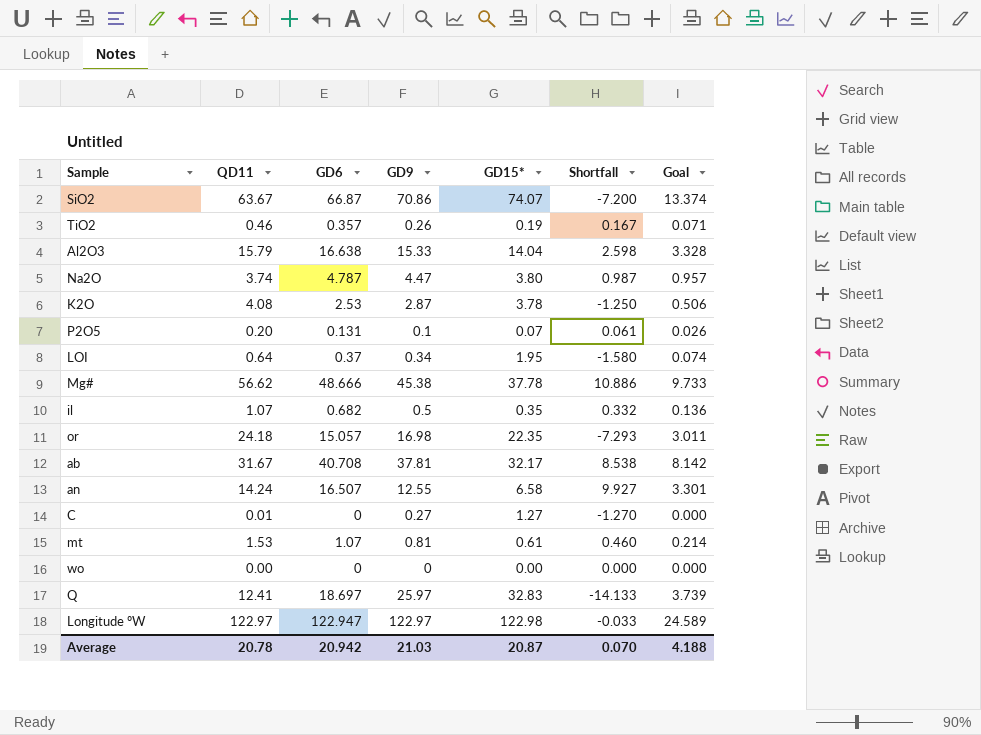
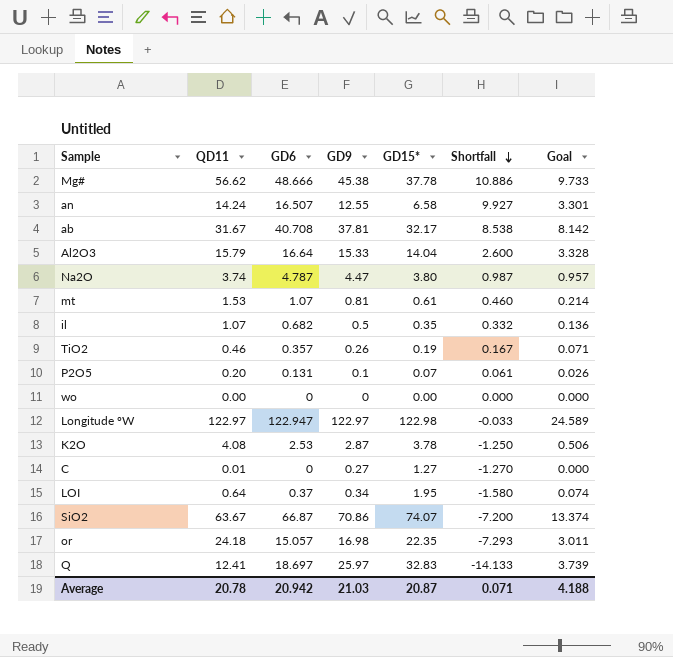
row order: none -> Shortfall descending
Al2O3 | GD6: 16.638 -> 16.64
Al2O3 | Shortfall: 2.598 -> 2.600
Average | Shortfall: 0.070 -> 0.071

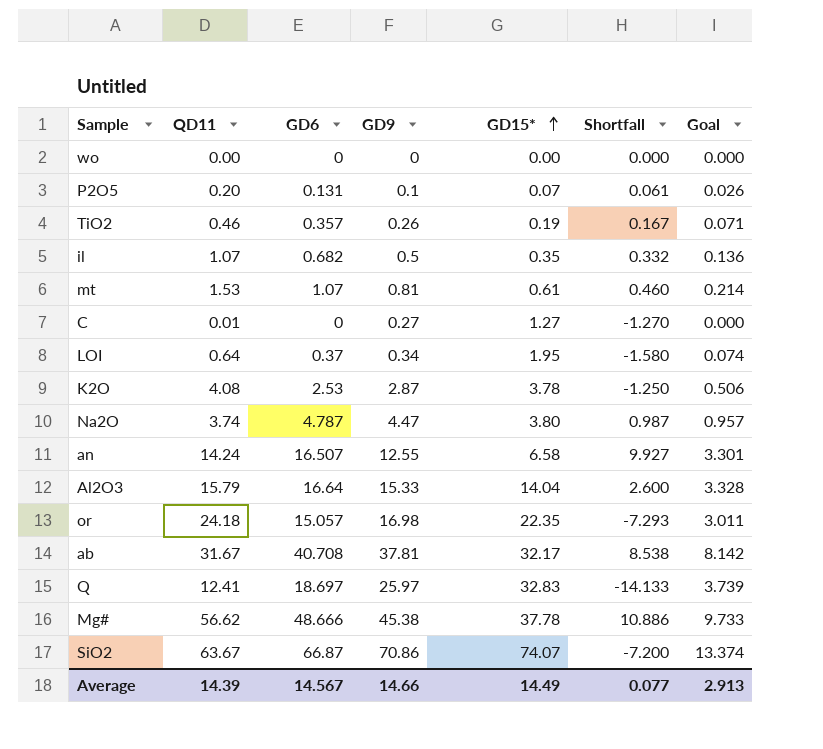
row order: Shortfall descending -> GD15* ascending
row Longitude ºW: 122.97 | 122.947 | 122.97 | 122.98 | -0.033 | 24.589 -> none
Average | QD11: 20.78 -> 14.39
Average | GD6: 20.942 -> 14.567
Average | GD9: 21.03 -> 14.66
Average | GD15*: 20.87 -> 14.49
Average | Shortfall: 0.071 -> 0.077
Average | Goal: 4.188 -> 2.913

